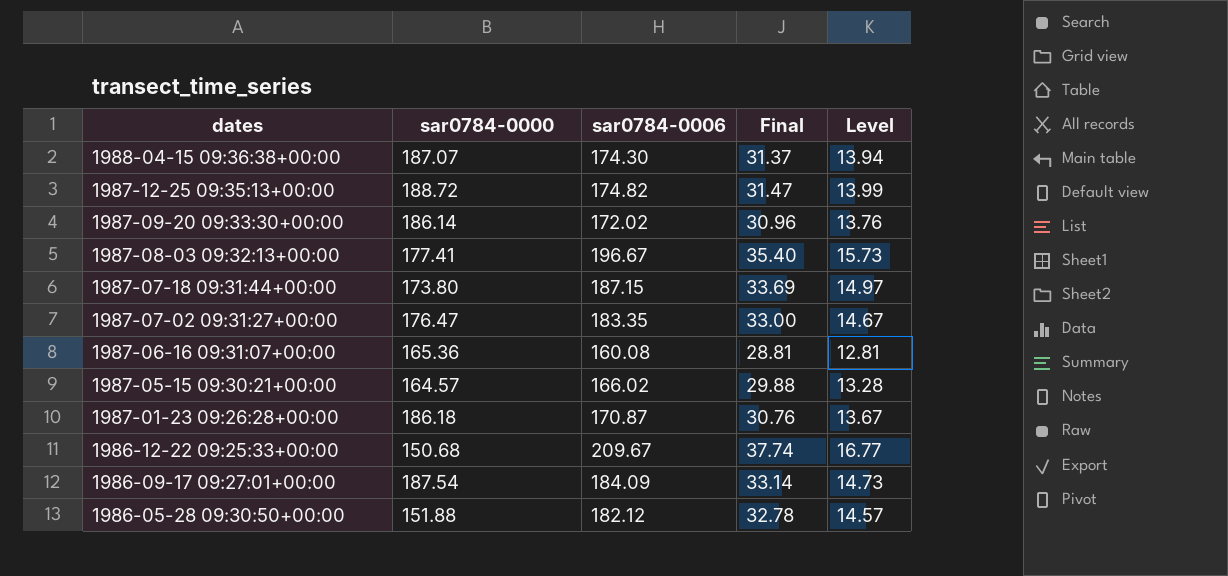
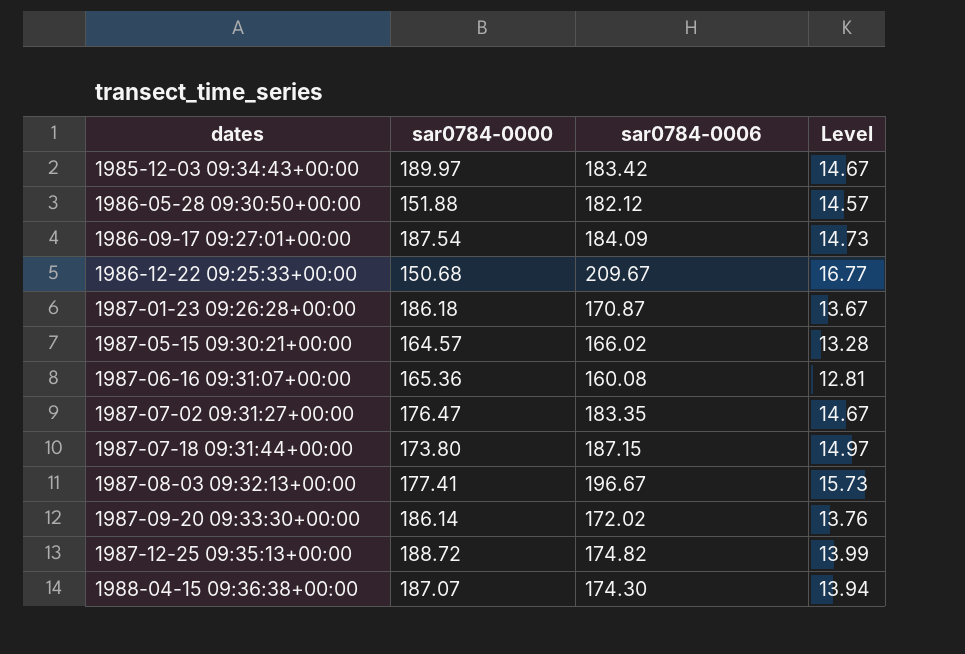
row order: dates descending -> dates ascending
column Final | formula: [sar0784-0006] * 0.18 -> none
row 1985-12-03 09:34:43+00:00: none -> 189.97 | 183.42 | 14.67

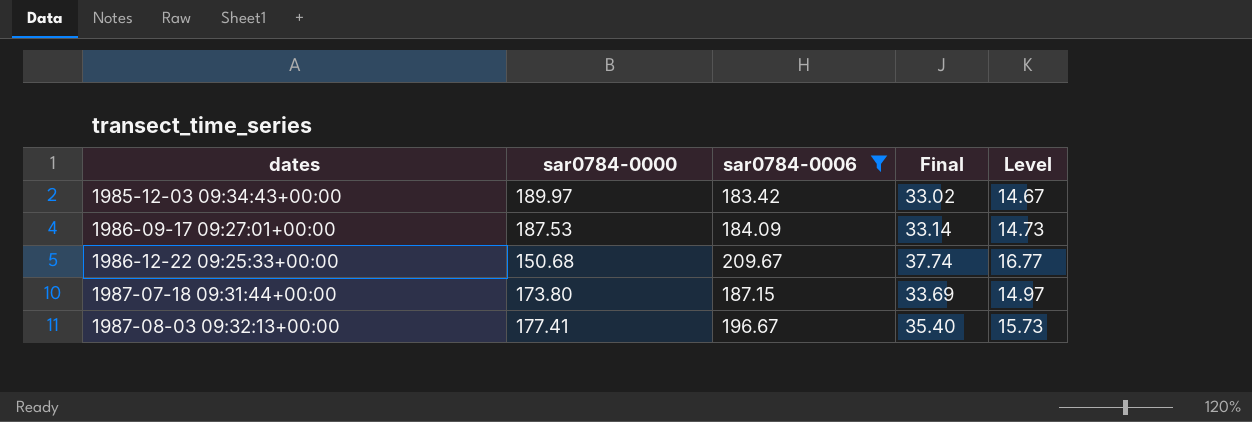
filter: none -> sar0784-0006 >= 183.42
column Final | formula: none -> [sar0784-0006] * 0.18
1986-09-17 09:27:01+00:00 | sar0784-0000: 187.54 -> 187.53

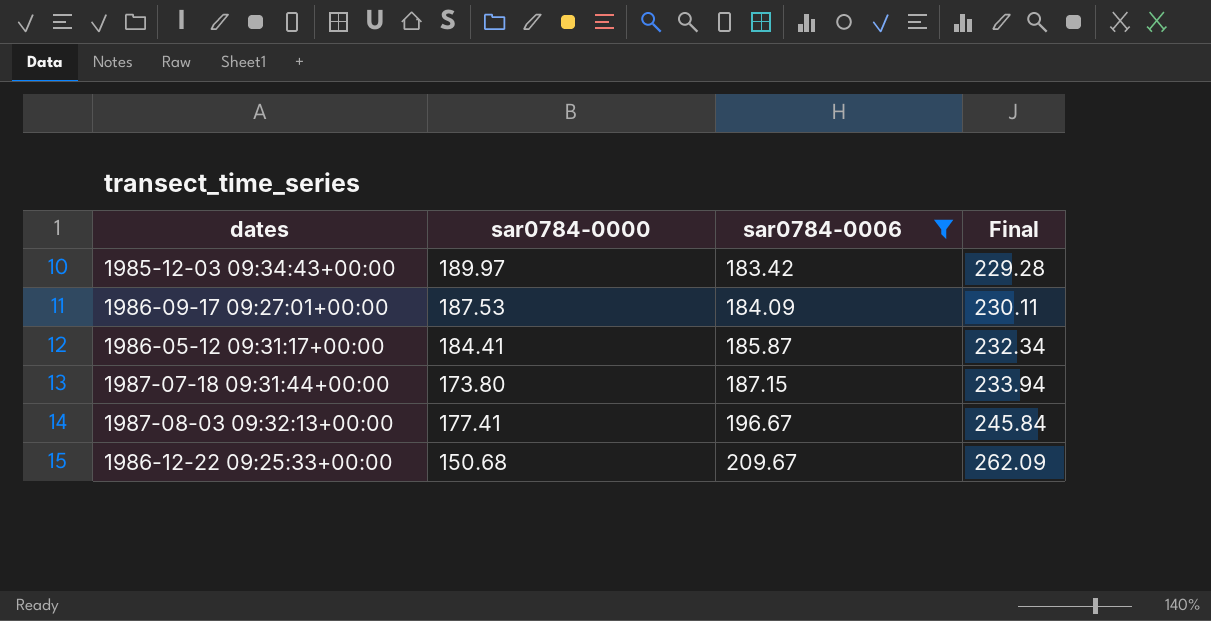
row order: dates ascending -> sar0784-0006 ascending
column Level | formula: [sar0784-0006] * 0.08 -> none
column Final | formula: [sar0784-0006] * 0.18 -> [sar0784-0006] * 1.25
row 1986-05-12 09:31:17+00:00: none -> 184.41 | 185.87 | 232.34

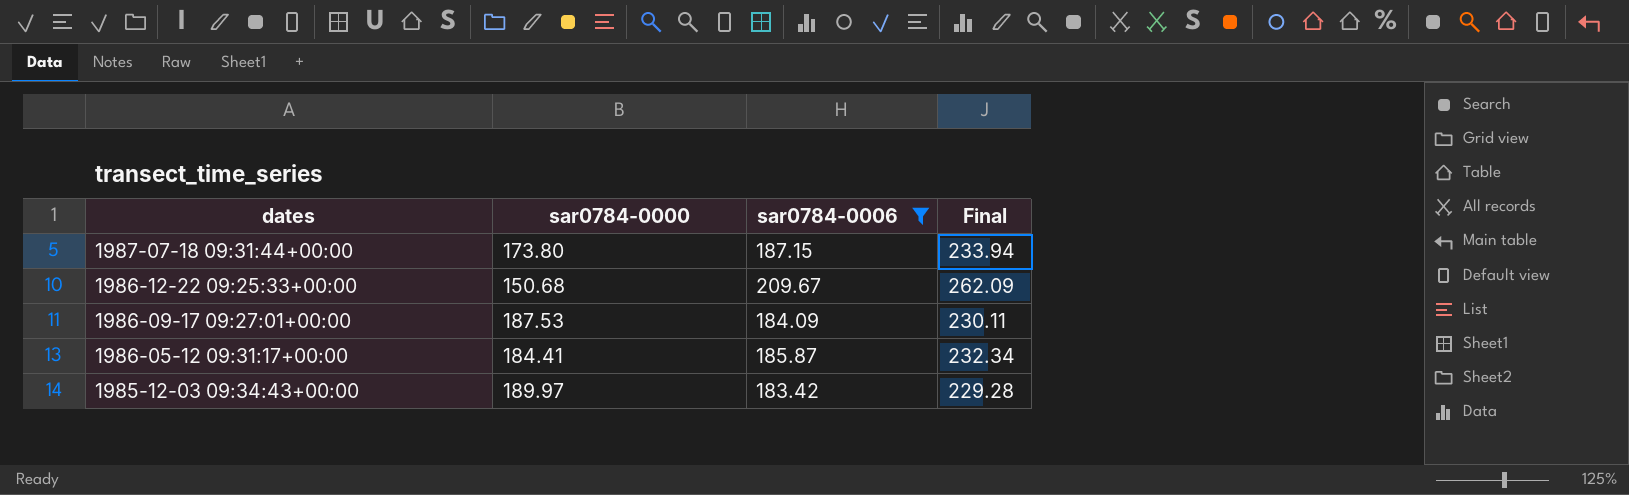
row order: sar0784-0006 ascending -> dates descending
row 1987-08-03 09:32:13+00:00: 177.41 | 196.67 | 245.84 -> none

